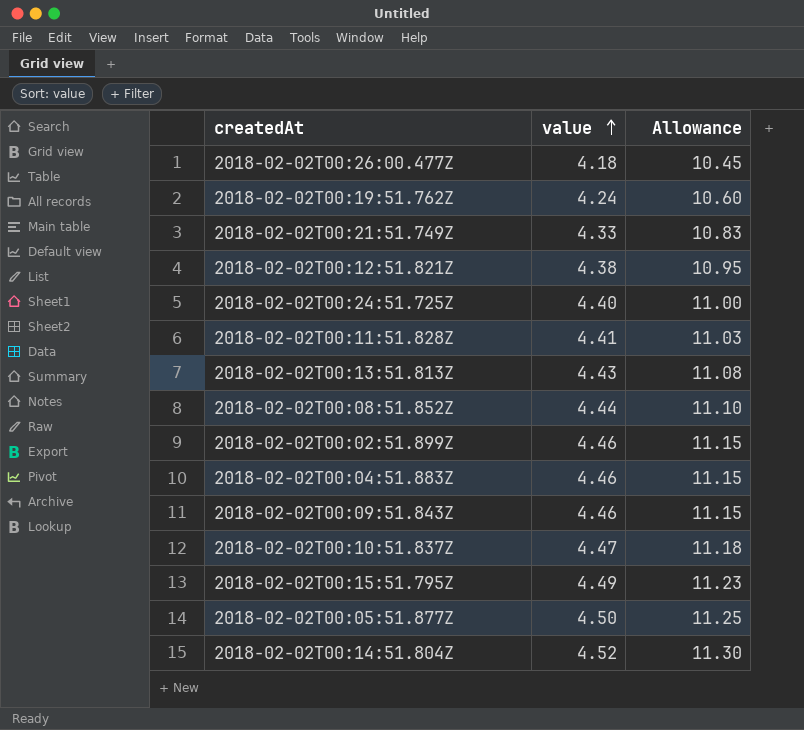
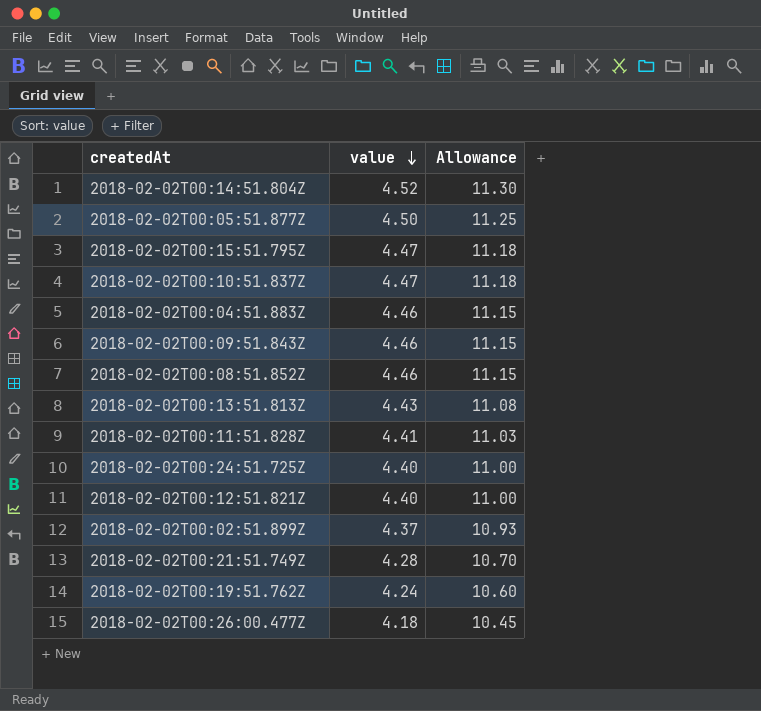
row order: value ascending -> value descending
2018-02-02T00:15:51.795Z | value: 4.49 -> 4.47
2018-02-02T00:15:51.795Z | Allowance: 11.23 -> 11.18
2018-02-02T00:08:51.852Z | value: 4.44 -> 4.46
2018-02-02T00:08:51.852Z | Allowance: 11.10 -> 11.15
2018-02-02T00:12:51.821Z | value: 4.38 -> 4.40
2018-02-02T00:12:51.821Z | Allowance: 10.95 -> 11.00
2018-02-02T00:02:51.899Z | value: 4.46 -> 4.37
2018-02-02T00:02:51.899Z | Allowance: 11.15 -> 10.93
2018-02-02T00:21:51.749Z | value: 4.33 -> 4.28
2018-02-02T00:21:51.749Z | Allowance: 10.83 -> 10.70

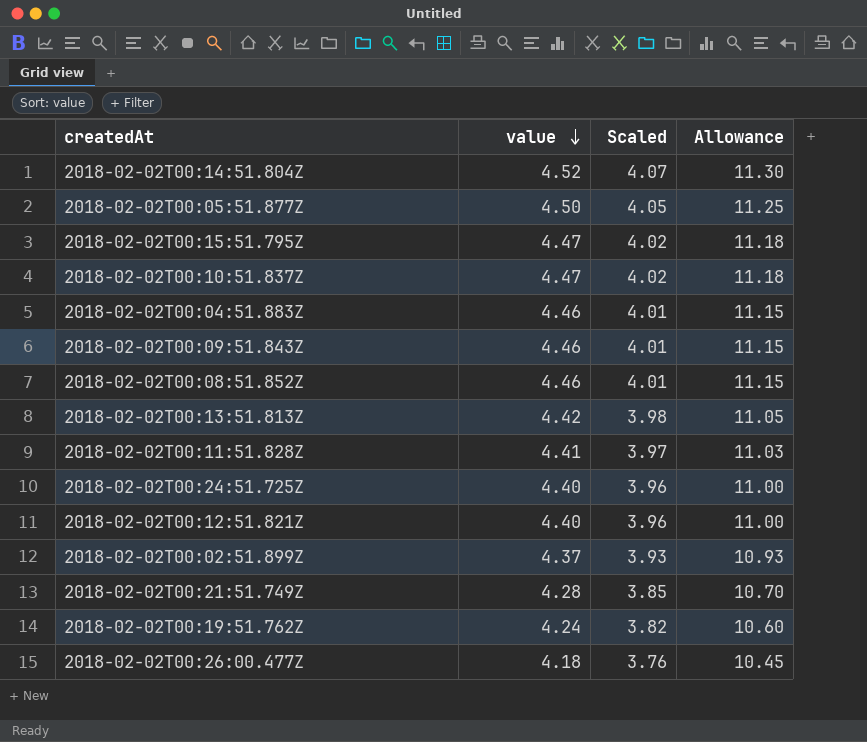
column Scaled | formula: none -> [value] * 0.9
2018-02-02T00:13:51.813Z | value: 4.43 -> 4.42
2018-02-02T00:13:51.813Z | Allowance: 11.08 -> 11.05

